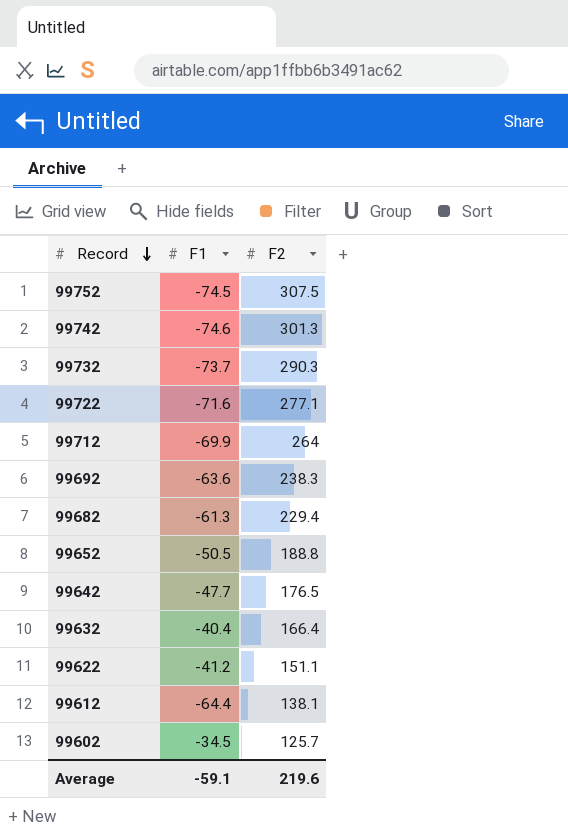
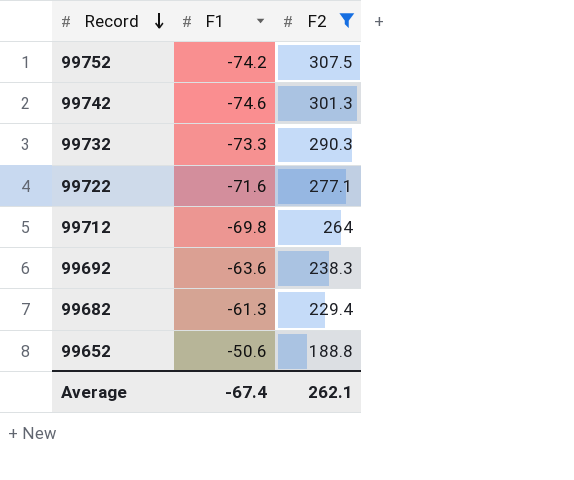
filter: none -> F2 >= 188.8
99752 | F1: -74.5 -> -74.2
99732 | F1: -73.7 -> -73.3
99712 | F1: -69.9 -> -69.8
99652 | F1: -50.5 -> -50.6
Average | F1: -59.1 -> -67.4
Average | F2: 219.6 -> 262.1

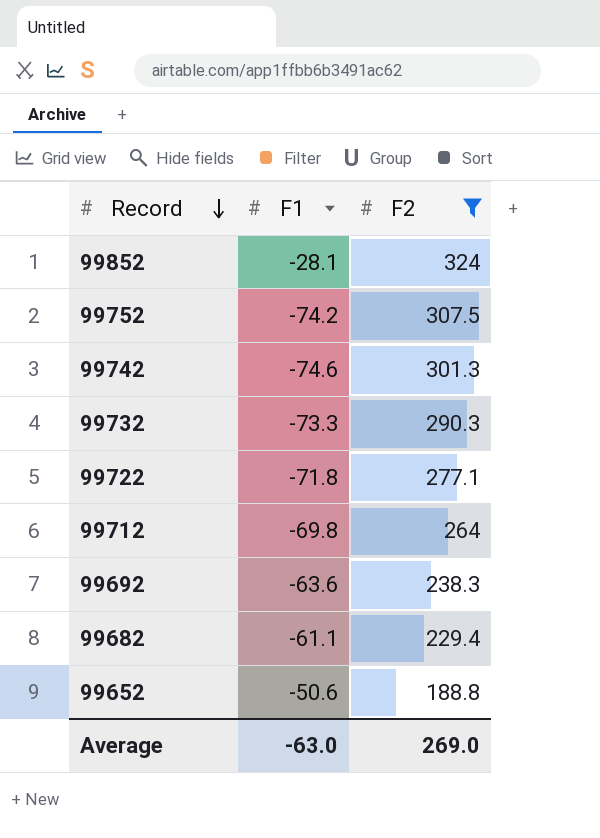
row 99852: none -> -28.1 | 324
99722 | F1: -71.6 -> -71.8
99682 | F1: -61.3 -> -61.1
Average | F1: -67.4 -> -63.0
Average | F2: 262.1 -> 269.0

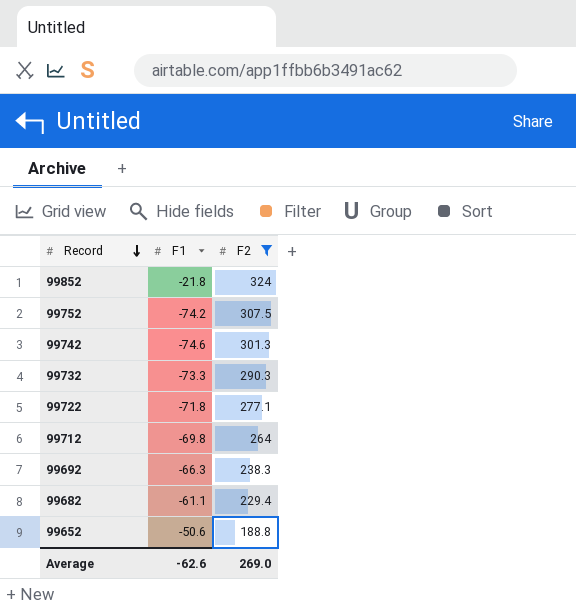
99852 | F1: -28.1 -> -21.8
99692 | F1: -63.6 -> -66.3
Average | F1: -63.0 -> -62.6

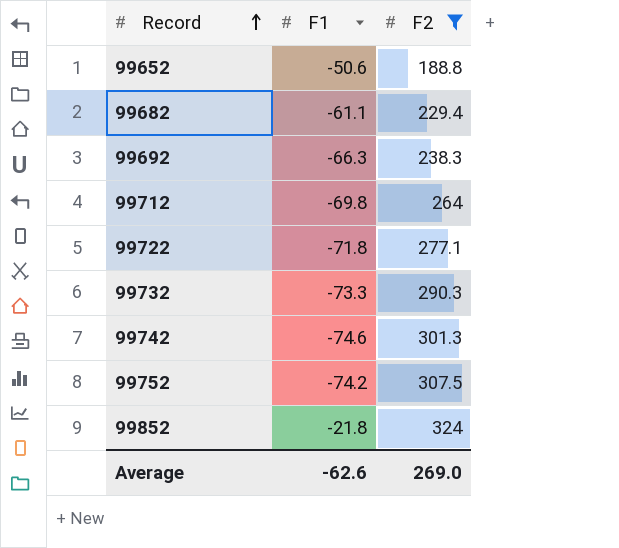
row order: Record descending -> Record ascending

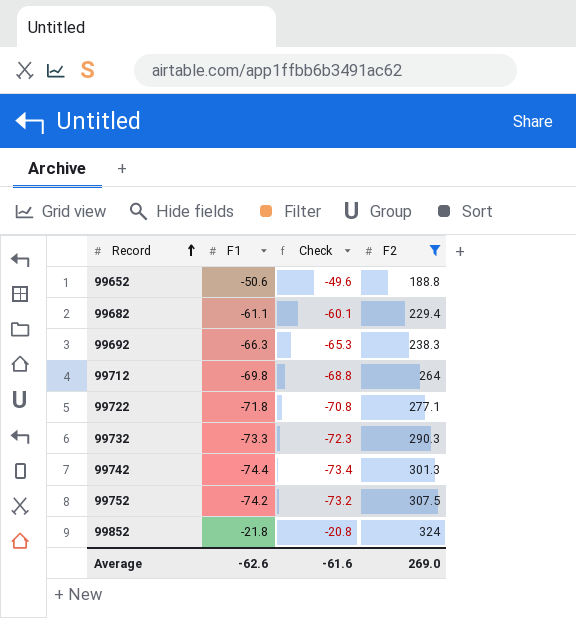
column Check | formula: none -> [F1] + 1
99742 | F1: -74.6 -> -74.4

